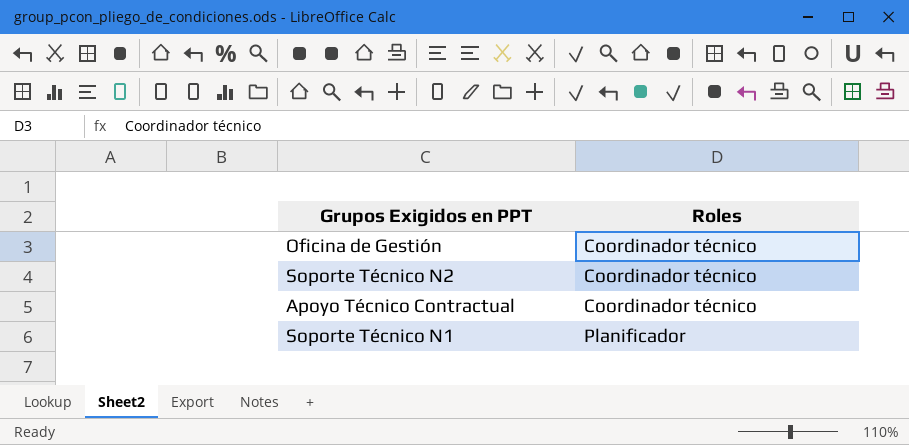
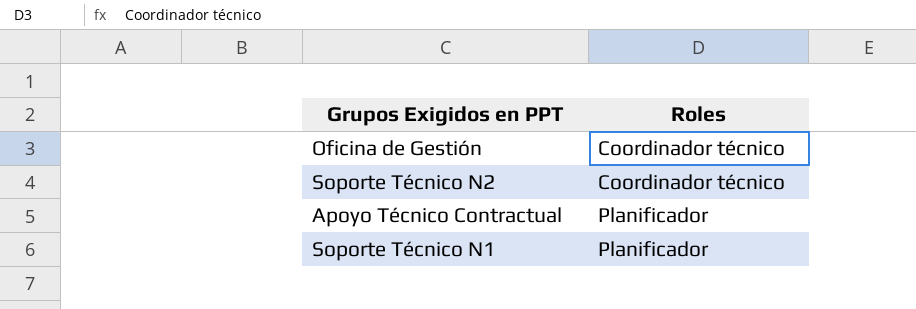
Apoyo Técnico Contractual | Roles: Coordinador técnico -> Planificador

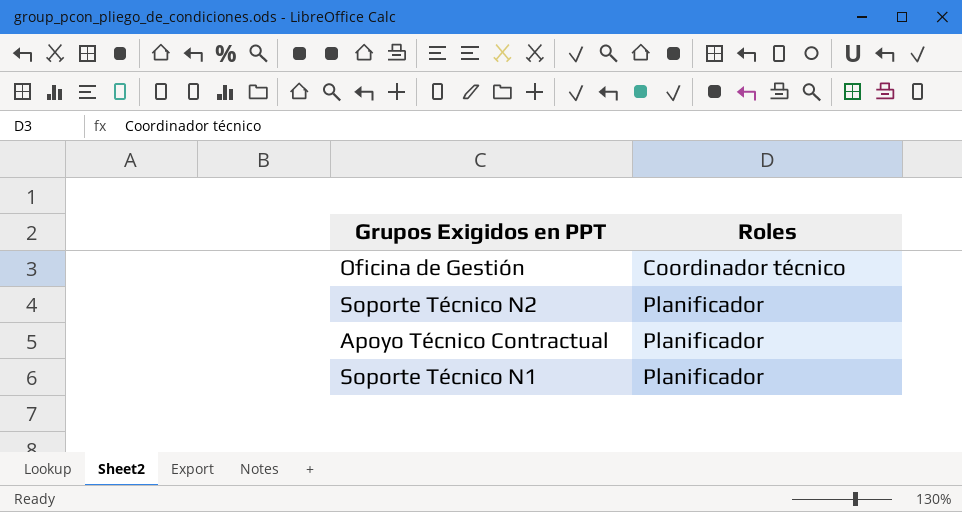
Soporte Técnico N2 | Roles: Coordinador técnico -> Planificador

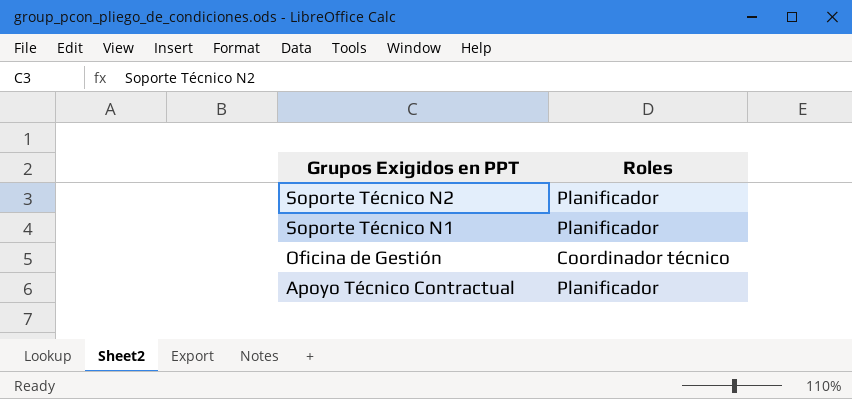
row order: Roles ascending -> Grupos Exigidos en PPT descending

